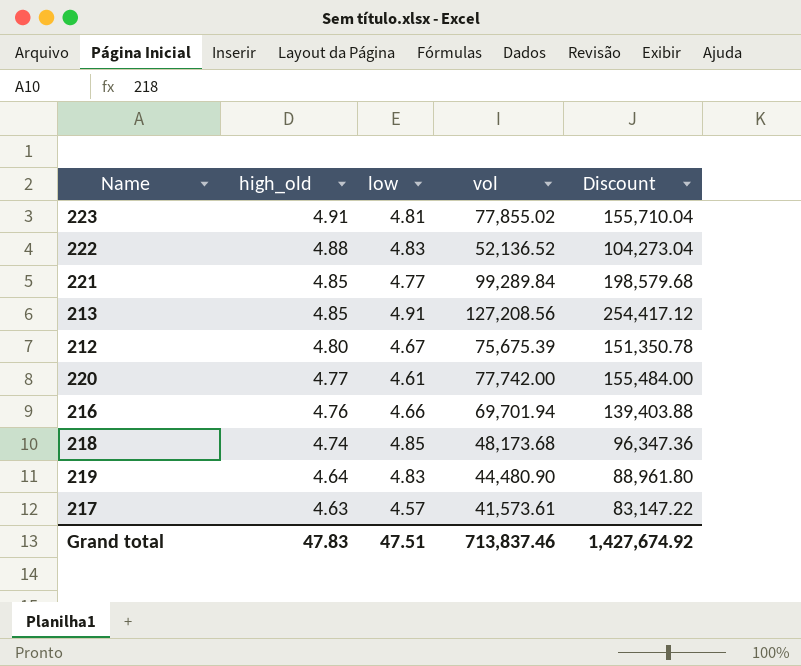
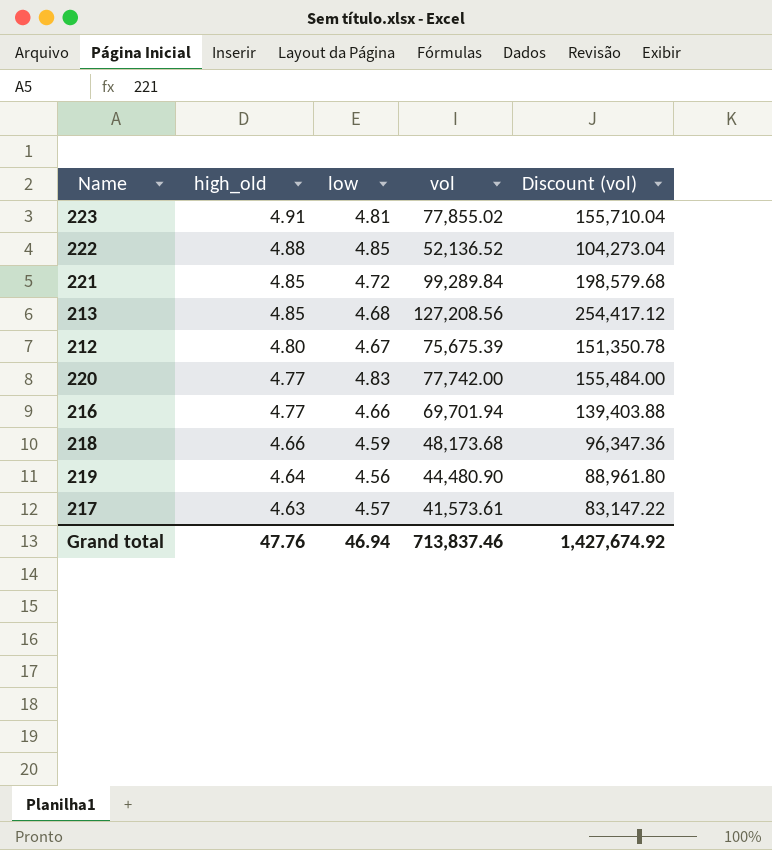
column name: Discount -> Discount (vol)
222 | low: 4.83 -> 4.85
221 | low: 4.77 -> 4.72
213 | low: 4.91 -> 4.68
220 | low: 4.61 -> 4.83
216 | high_old: 4.76 -> 4.77
218 | high_old: 4.74 -> 4.66
218 | low: 4.85 -> 4.59
219 | low: 4.83 -> 4.56
Grand total | high_old: 47.83 -> 47.76
Grand total | low: 47.51 -> 46.94

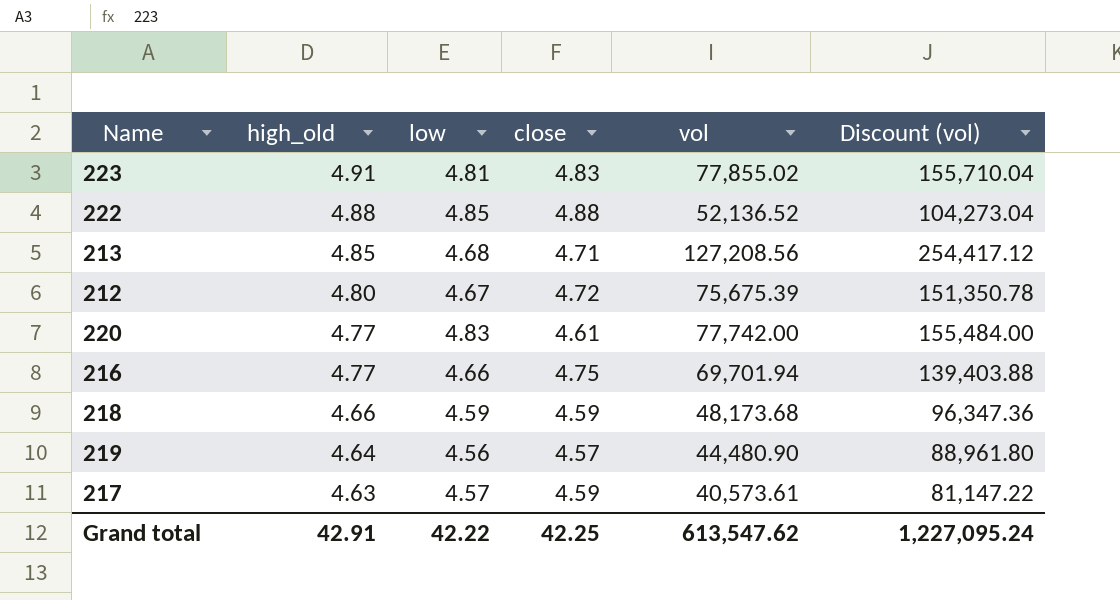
column close | position: none -> 4
row 221: 4.85 | 4.72 | 99,289.84 | 198,579.68 -> none
217 | vol: 41,573.61 -> 40,573.61
217 | Discount (vol): 83,147.22 -> 81,147.22
Grand total | high_old: 47.76 -> 42.91
Grand total | low: 46.94 -> 42.22
Grand total | vol: 713,837.46 -> 613,547.62
Grand total | Discount (vol): 1,427,674.92 -> 1,227,095.24

